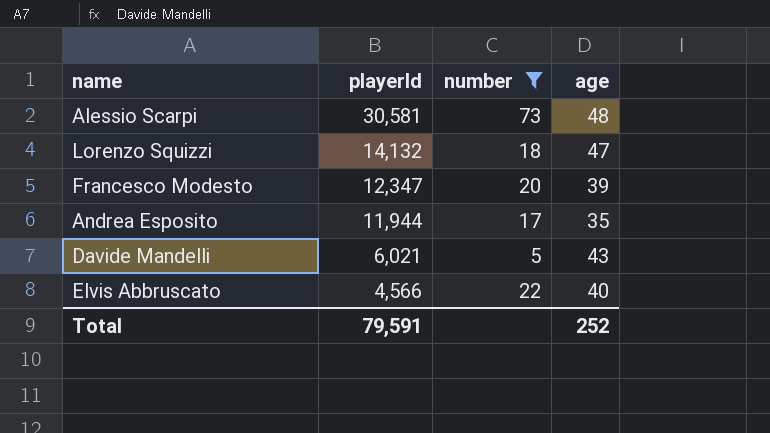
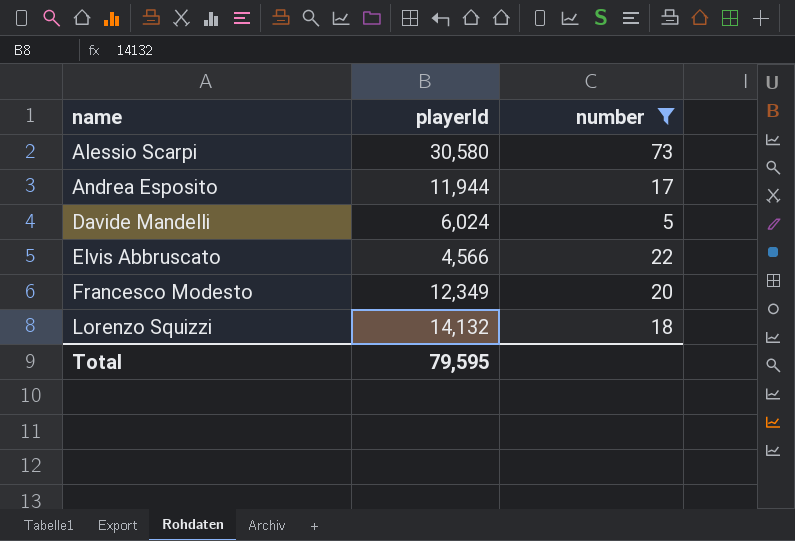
row order: playerId descending -> name ascending
column age | position: 4 -> none
Alessio Scarpi | playerId: 30,581 -> 30,580
Davide Mandelli | playerId: 6,021 -> 6,024
Francesco Modesto | playerId: 12,347 -> 12,349
Total | playerId: 79,591 -> 79,595

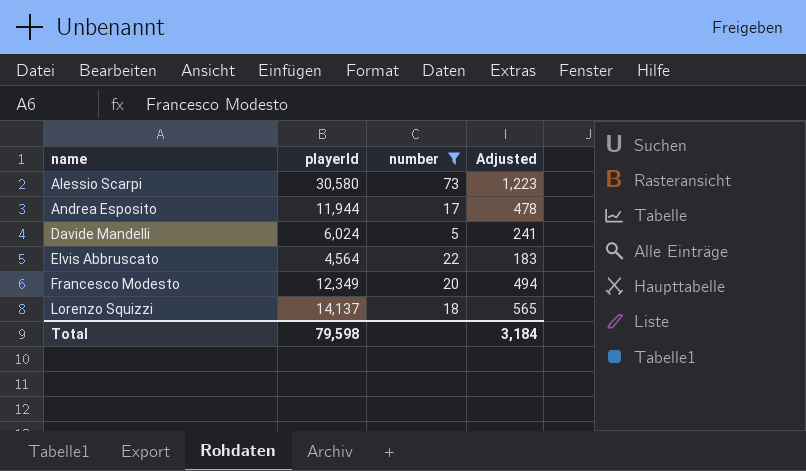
column Adjusted | formula: none -> [playerId] * 0.04
Elvis Abbruscato | playerId: 4,566 -> 4,564
Lorenzo Squizzi | playerId: 14,132 -> 14,137
Total | playerId: 79,595 -> 79,598

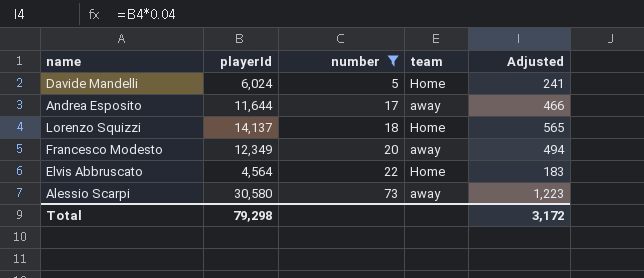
row order: name ascending -> number ascending
column team | position: none -> 4
Andrea Esposito | playerId: 11,944 -> 11,644
Andrea Esposito | Adjusted: 478 -> 466
Total | playerId: 79,598 -> 79,298
Total | Adjusted: 3,184 -> 3,172

